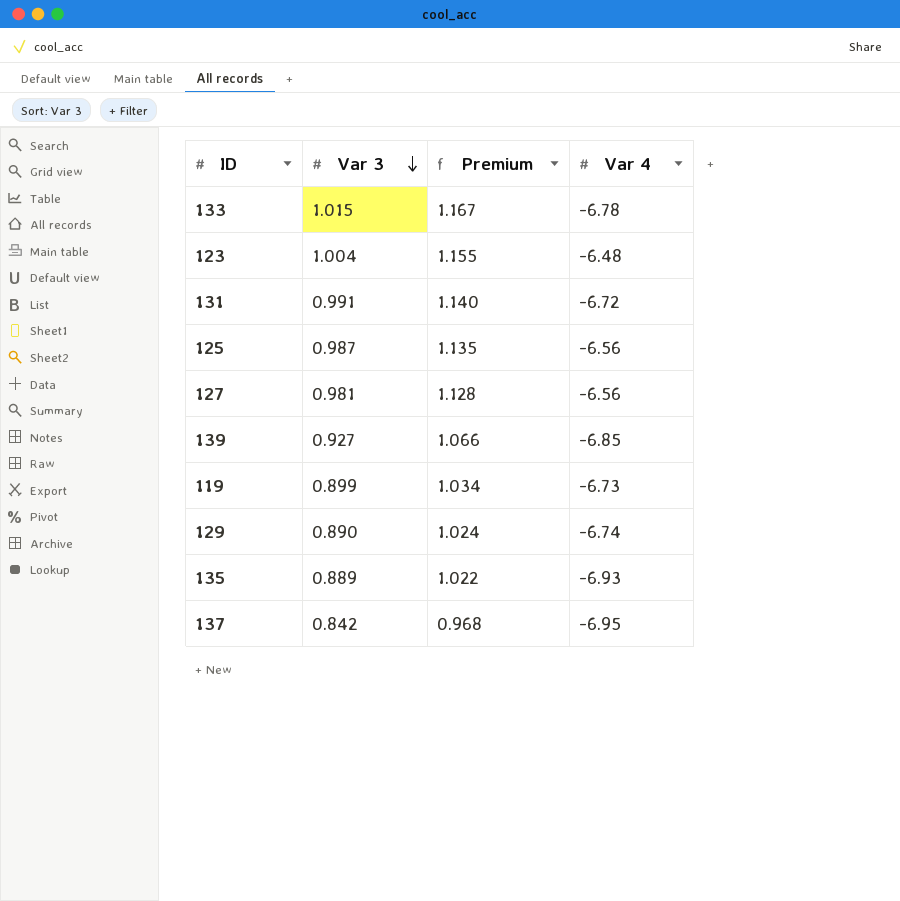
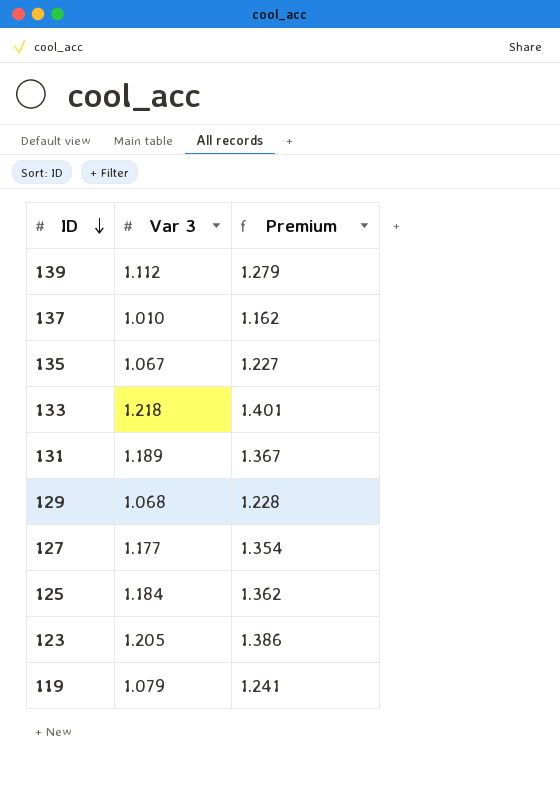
row order: Var 3 descending -> ID descending
column Var 4 | position: 4 -> none
139 | Var 3: 0.927 -> 1.112
139 | Premium: 1.066 -> 1.279
137 | Var 3: 0.842 -> 1.010
137 | Premium: 0.968 -> 1.162
135 | Var 3: 0.889 -> 1.067
135 | Premium: 1.022 -> 1.227
133 | Var 3: 1.015 -> 1.218
133 | Premium: 1.167 -> 1.401
131 | Var 3: 0.991 -> 1.189
131 | Premium: 1.140 -> 1.367
129 | Var 3: 0.890 -> 1.068
129 | Premium: 1.024 -> 1.228
127 | Var 3: 0.981 -> 1.177
127 | Premium: 1.128 -> 1.354
125 | Var 3: 0.987 -> 1.184
125 | Premium: 1.135 -> 1.362
123 | Var 3: 1.004 -> 1.205
123 | Premium: 1.155 -> 1.386
119 | Var 3: 0.899 -> 1.079
119 | Premium: 1.034 -> 1.241

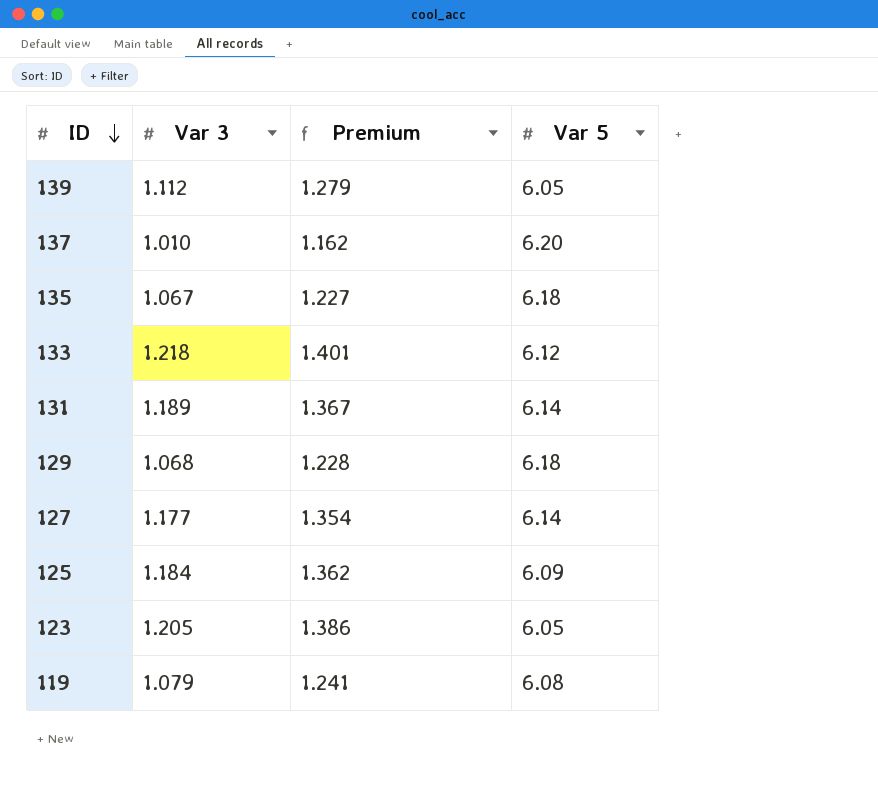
column Var 5 | position: none -> 4

